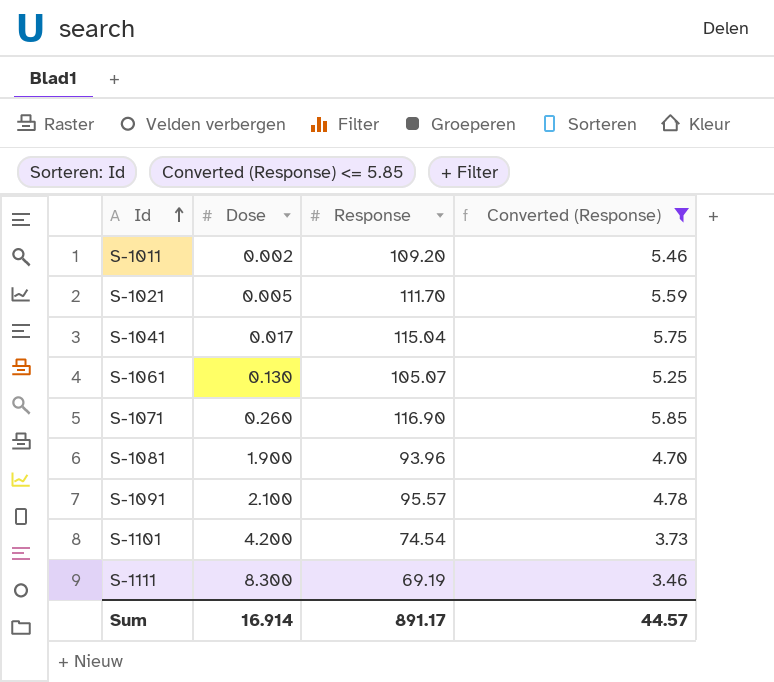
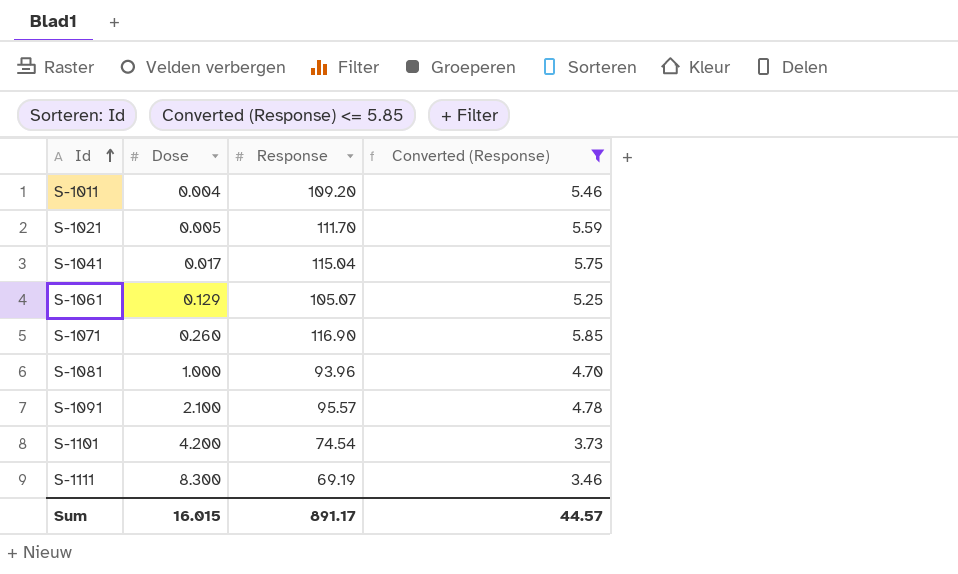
S-1011 | Dose: 0.002 -> 0.004
S-1061 | Dose: 0.130 -> 0.129
S-1081 | Dose: 1.900 -> 1.000
Sum | Dose: 16.914 -> 16.015

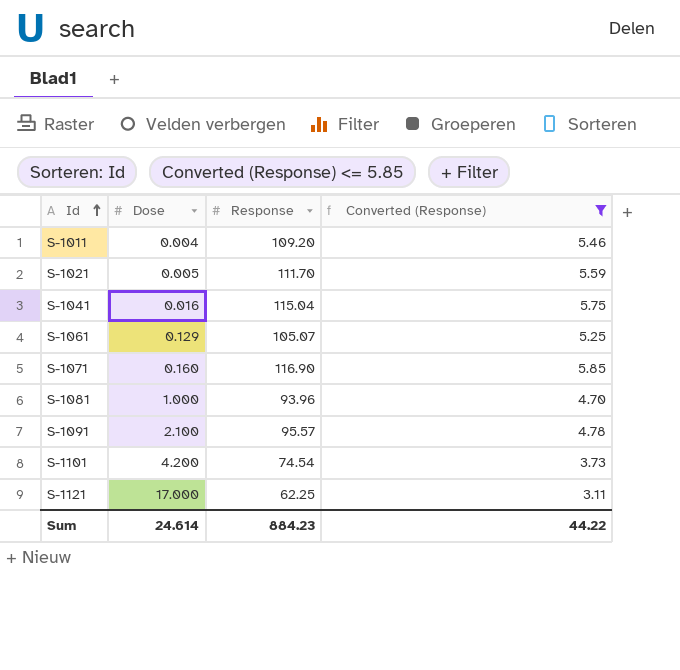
row S-1111: 8.300 | 69.19 | 3.46 -> none
S-1041 | Dose: 0.017 -> 0.016
S-1071 | Dose: 0.260 -> 0.160
row S-1121: none -> 17.000 | 62.25 | 3.11
Sum | Dose: 16.015 -> 24.614
Sum | Response: 891.17 -> 884.23
Sum | Converted (Response): 44.57 -> 44.22

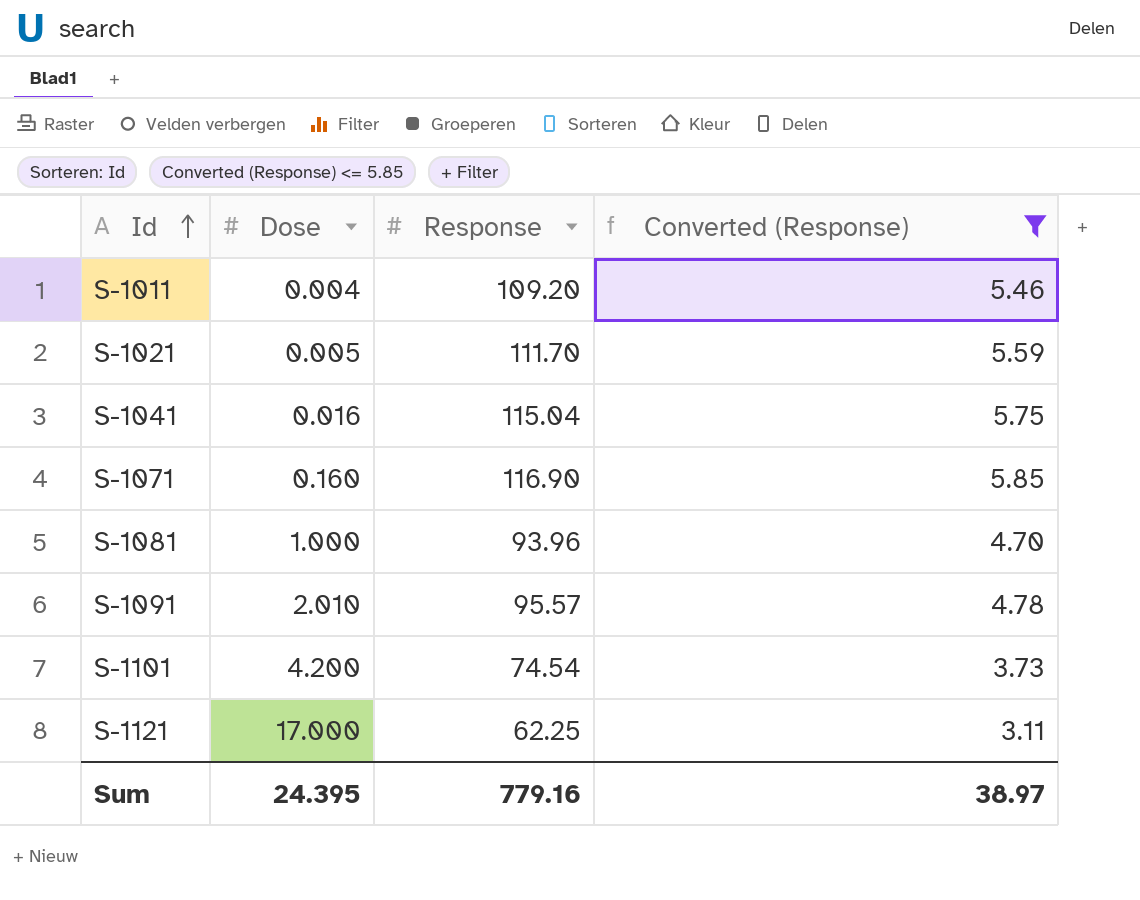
row S-1061: 0.129 | 105.07 | 5.25 -> none
S-1091 | Dose: 2.100 -> 2.010
Sum | Dose: 24.614 -> 24.395
Sum | Response: 884.23 -> 779.16
Sum | Converted (Response): 44.22 -> 38.97

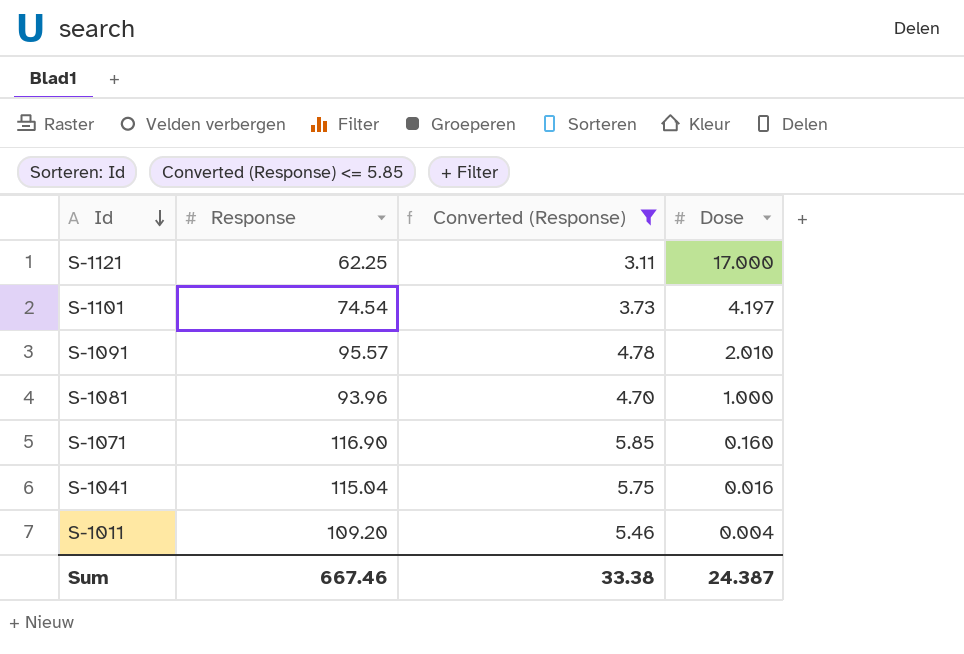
row order: Id ascending -> Id descending
column Dose | position: 2 -> 4
row S-1021: 0.005 | 111.70 | 5.59 -> none
S-1101 | Dose: 4.200 -> 4.197
Sum | Response: 779.16 -> 667.46
Sum | Converted (Response): 38.97 -> 33.38
Sum | Dose: 24.395 -> 24.387

